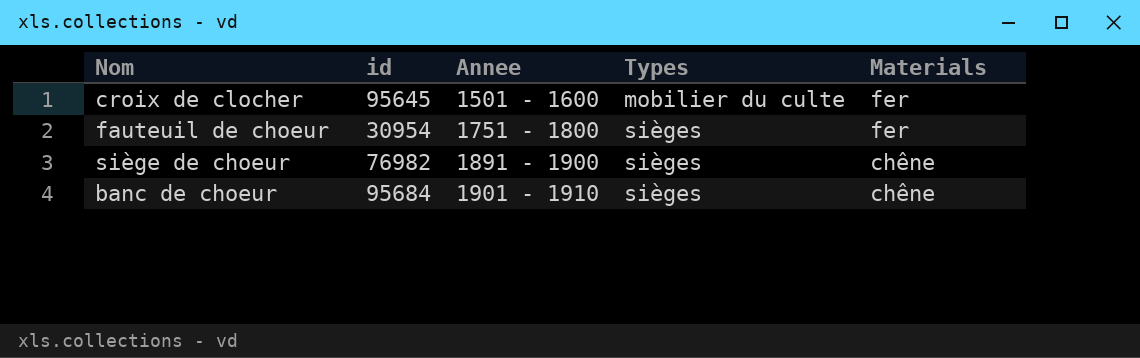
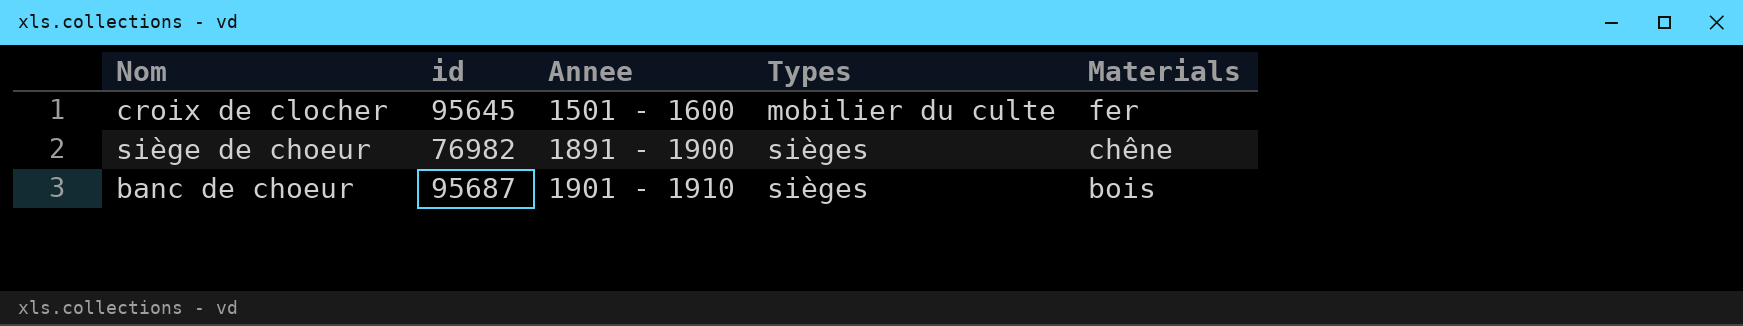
row fauteuil de choeur: 30954 | 1751 - 1800 | sièges | fer -> none
banc de choeur | id: 95684 -> 95687
banc de choeur | Materials: chêne -> bois

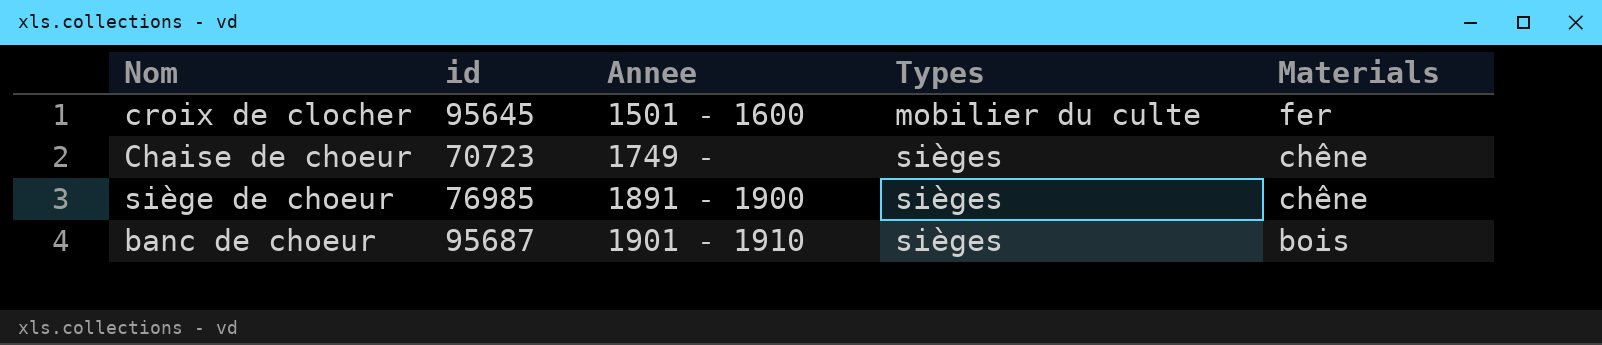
row Chaise de choeur: none -> 70723 | 1749 - | sièges | chêne
siège de choeur | id: 76982 -> 76985

